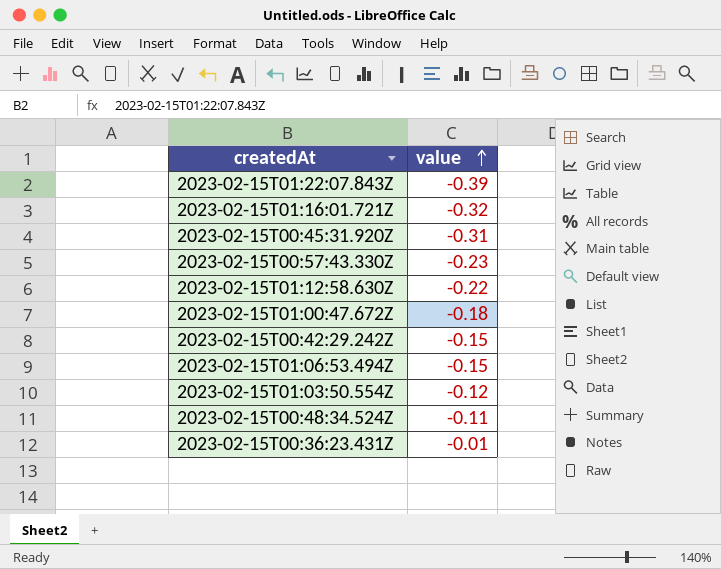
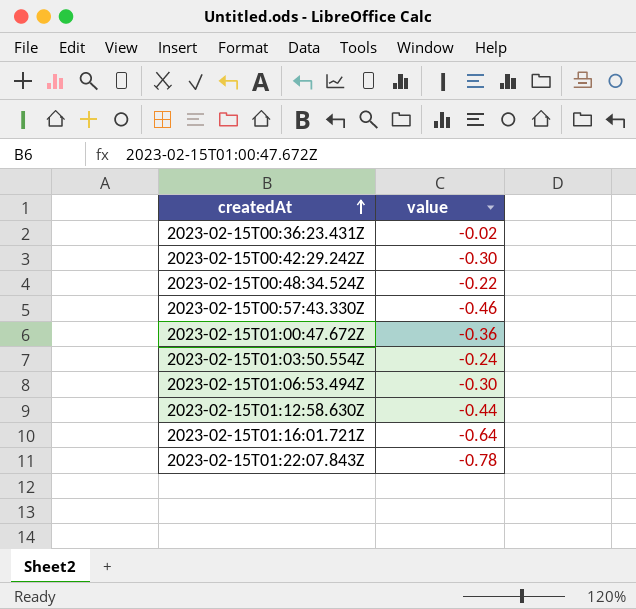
row order: value ascending -> createdAt ascending
row 2023-02-15T00:45:31.920Z: -0.31 -> none
2023-02-15T00:36:23.431Z | value: -0.01 -> -0.02
2023-02-15T00:42:29.242Z | value: -0.15 -> -0.30
2023-02-15T00:48:34.524Z | value: -0.11 -> -0.22
2023-02-15T00:57:43.330Z | value: -0.23 -> -0.46
2023-02-15T01:00:47.672Z | value: -0.18 -> -0.36
2023-02-15T01:03:50.554Z | value: -0.12 -> -0.24
2023-02-15T01:06:53.494Z | value: -0.15 -> -0.30
2023-02-15T01:12:58.630Z | value: -0.22 -> -0.44
2023-02-15T01:16:01.721Z | value: -0.32 -> -0.64
2023-02-15T01:22:07.843Z | value: -0.39 -> -0.78

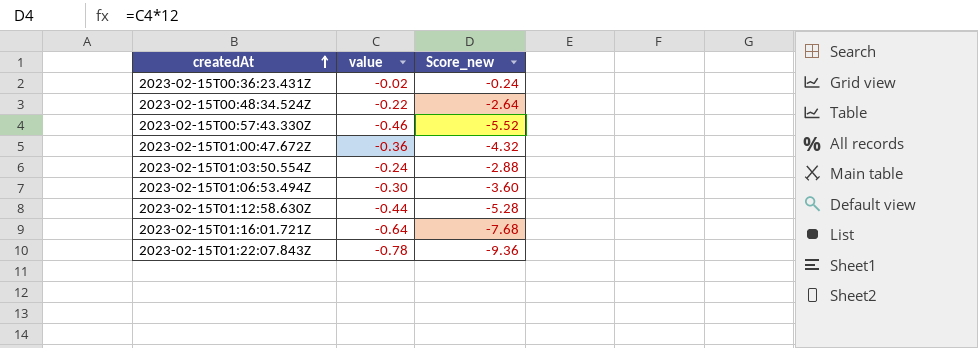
column Score_new | formula: none -> [value] * 12
row 2023-02-15T00:42:29.242Z: -0.30 -> none

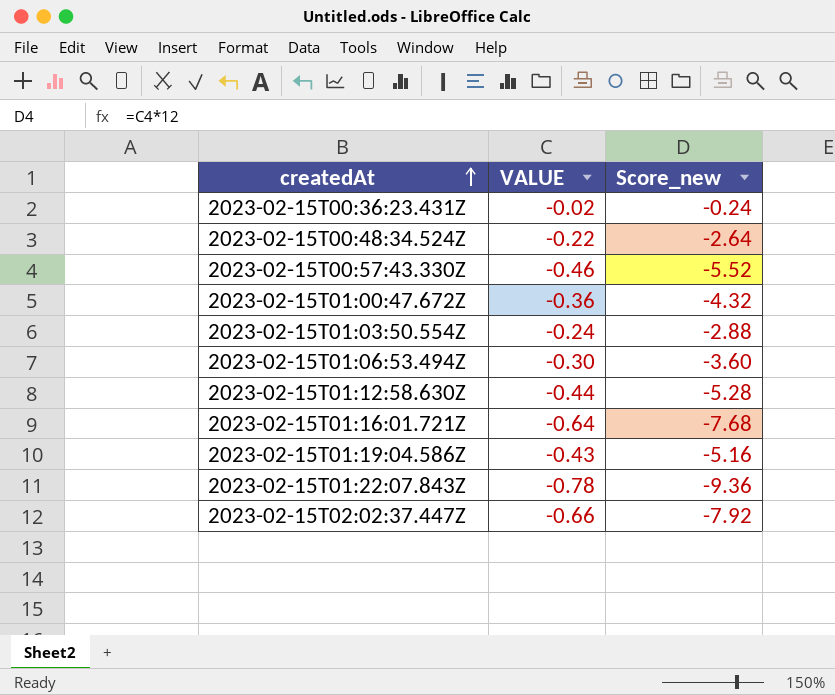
column name: value -> VALUE
row 2023-02-15T01:19:04.586Z: none -> -0.43 | -5.16
row 2023-02-15T02:02:37.447Z: none -> -0.66 | -7.92

